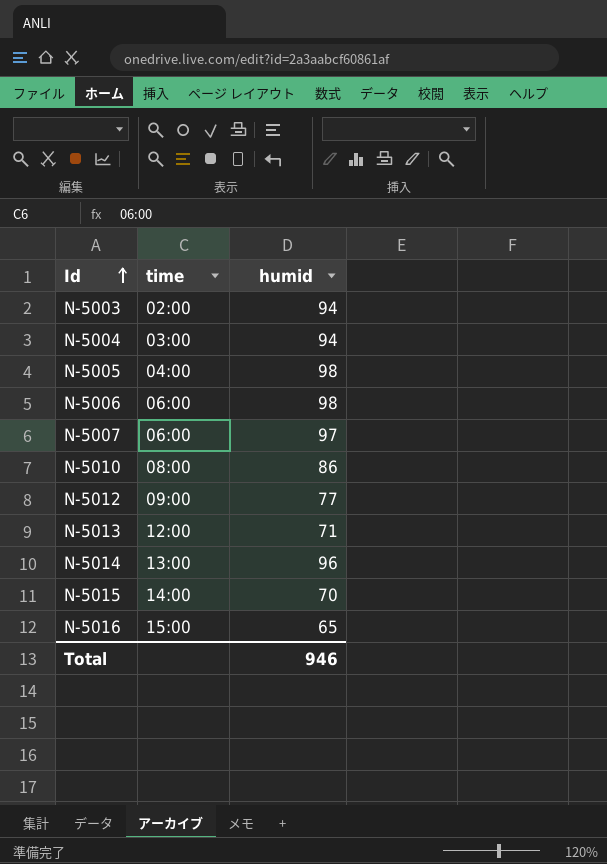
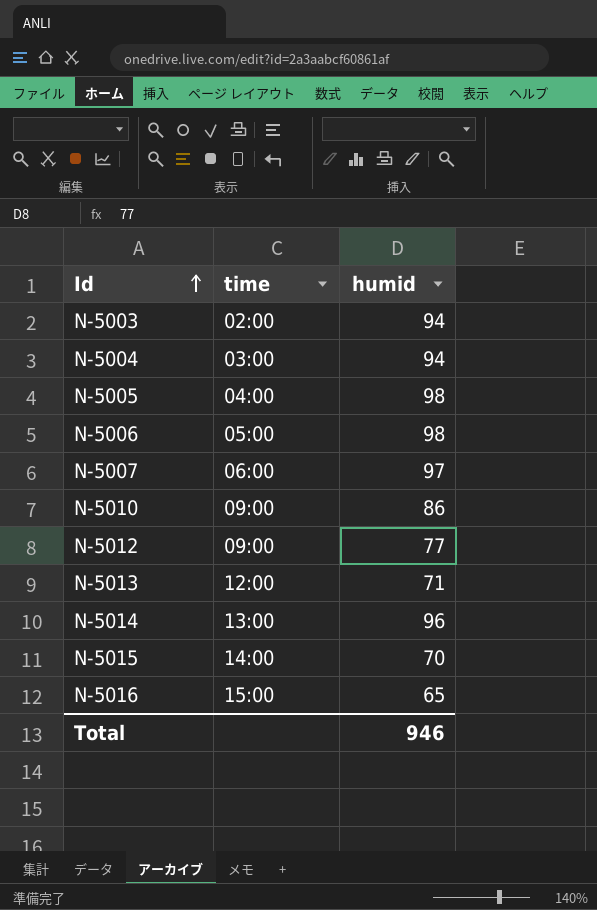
N-5006 | time: 06:00 -> 05:00
N-5010 | time: 08:00 -> 09:00

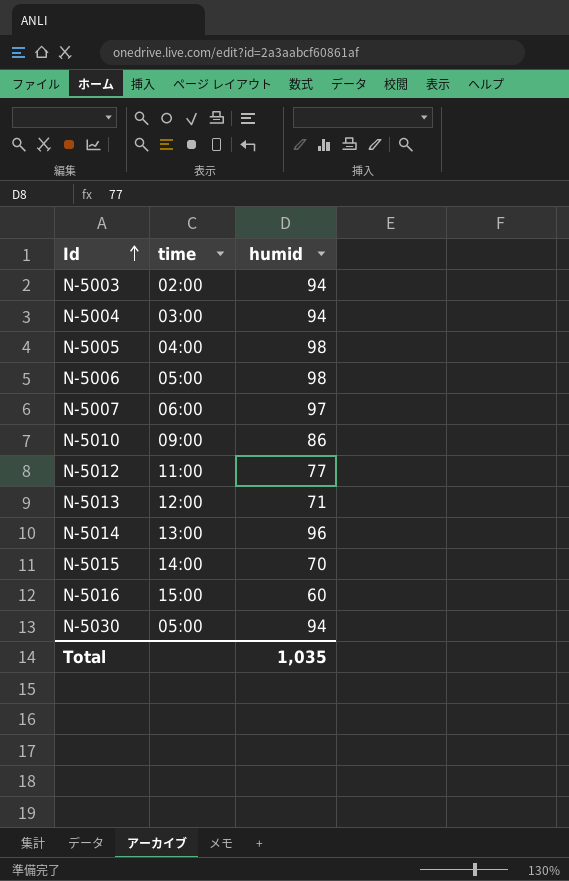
N-5012 | time: 09:00 -> 11:00
N-5016 | humid: 65 -> 60
row N-5030: none -> 05:00 | 94
Total | humid: 946 -> 1,035

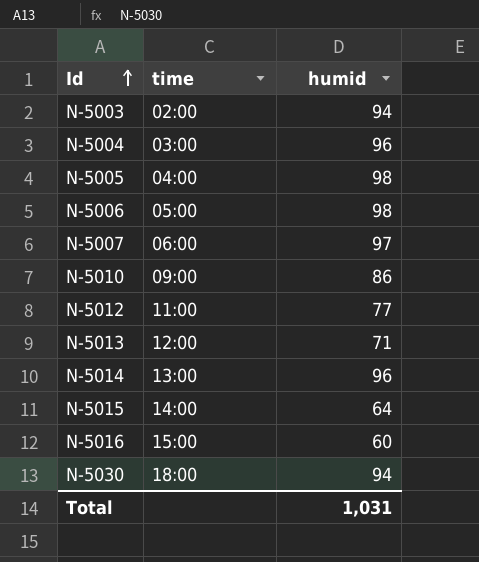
N-5004 | humid: 94 -> 96
N-5015 | humid: 70 -> 64
N-5030 | time: 05:00 -> 18:00
Total | humid: 1,035 -> 1,031

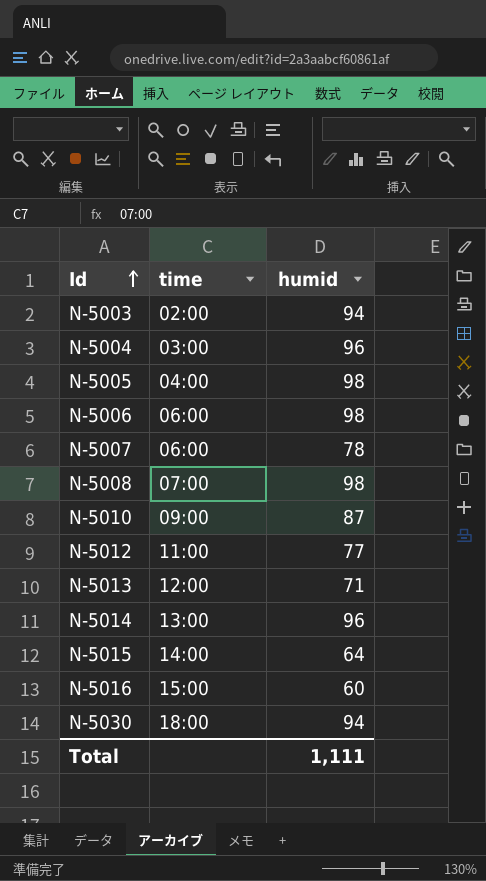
N-5006 | time: 05:00 -> 06:00
N-5007 | humid: 97 -> 78
row N-5008: none -> 07:00 | 98
N-5010 | humid: 86 -> 87
Total | humid: 1,031 -> 1,111

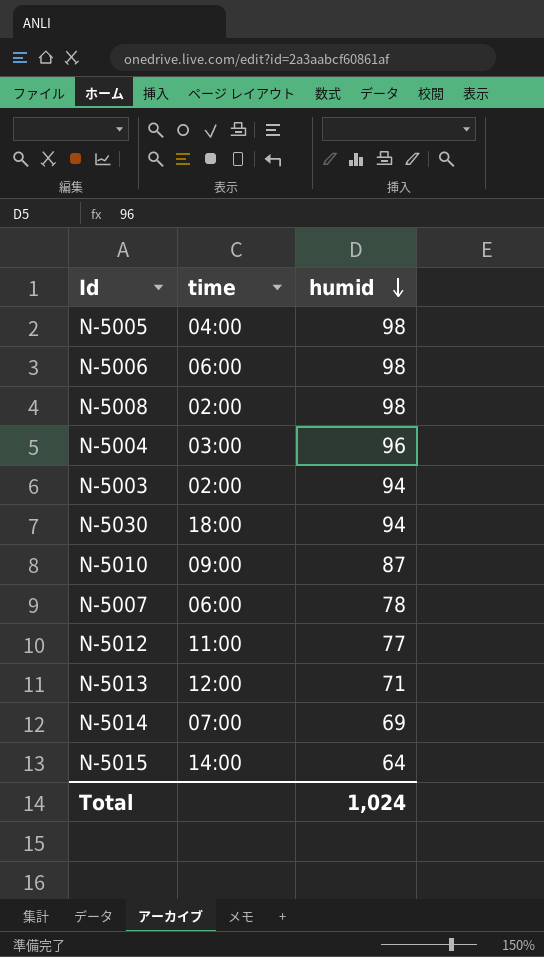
row order: Id ascending -> humid descending
row N-5016: 15:00 | 60 -> none
N-5008 | time: 07:00 -> 02:00
N-5014 | time: 13:00 -> 07:00
N-5014 | humid: 96 -> 69
Total | humid: 1,111 -> 1,024

